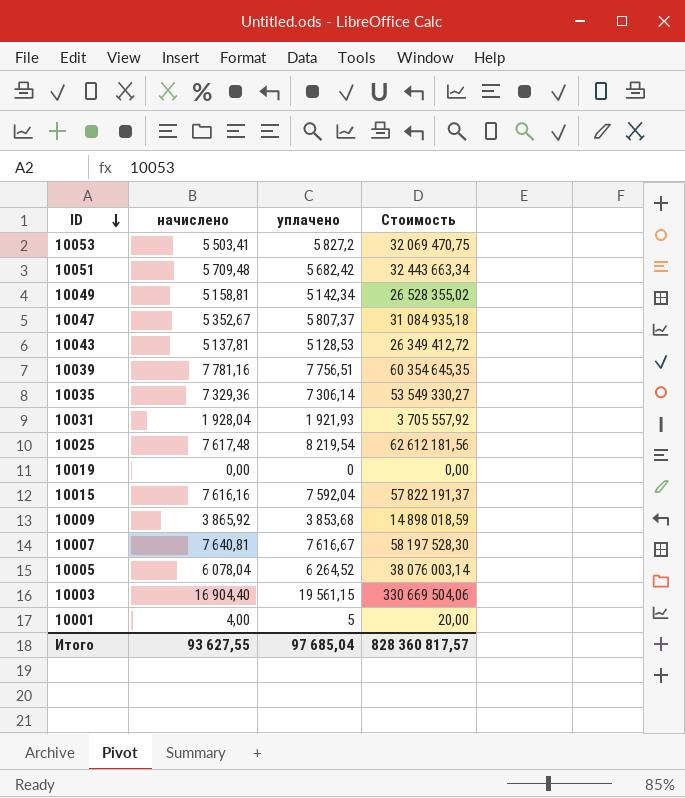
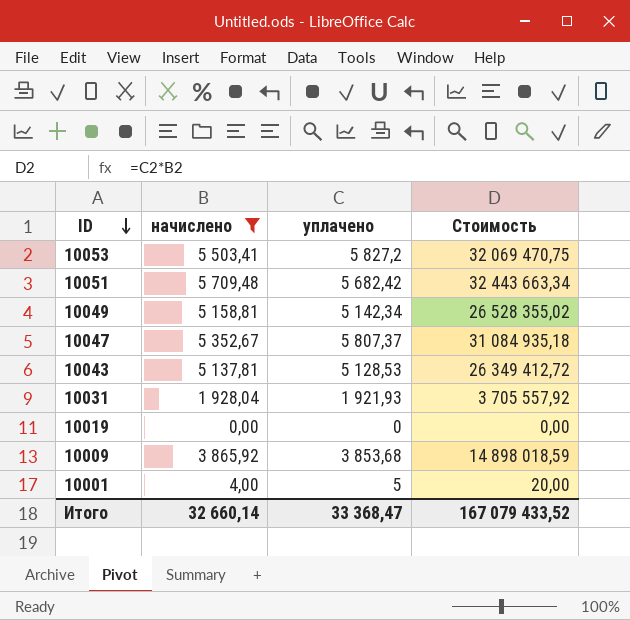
filter: none -> начислено <= 5 709,48
Итого | начислено: 93 627,55 -> 32 660,14
Итого | уплачено: 97 685,04 -> 33 368,47
Итого | Стоимость: 828 360 817,57 -> 167 079 433,52

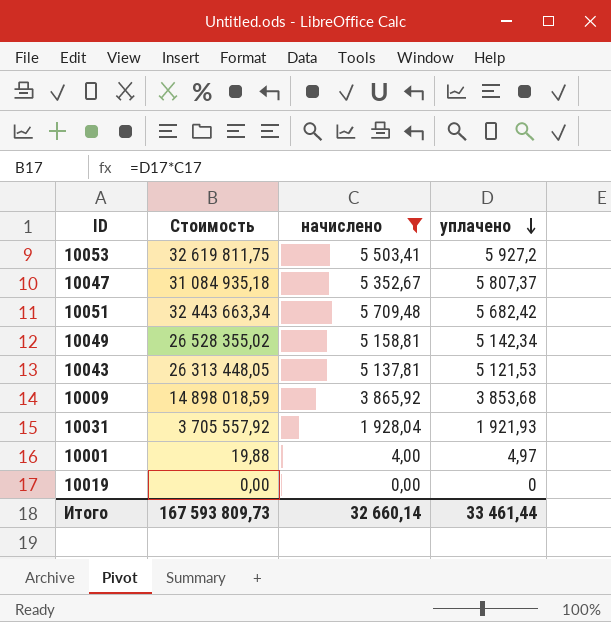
row order: ID descending -> уплачено descending
column Стоимость | position: 4 -> 2
10053 | Стоимость: 32 069 470,75 -> 32 619 811,75
10053 | уплачено: 5 827,2 -> 5 927,2
10043 | Стоимость: 26 349 412,72 -> 26 313 448,05
10043 | уплачено: 5 128,53 -> 5 121,53
10001 | Стоимость: 20,00 -> 19,88
10001 | уплачено: 5 -> 4,97
Итого | Стоимость: 167 079 433,52 -> 167 593 809,73
Итого | уплачено: 33 368,47 -> 33 461,44

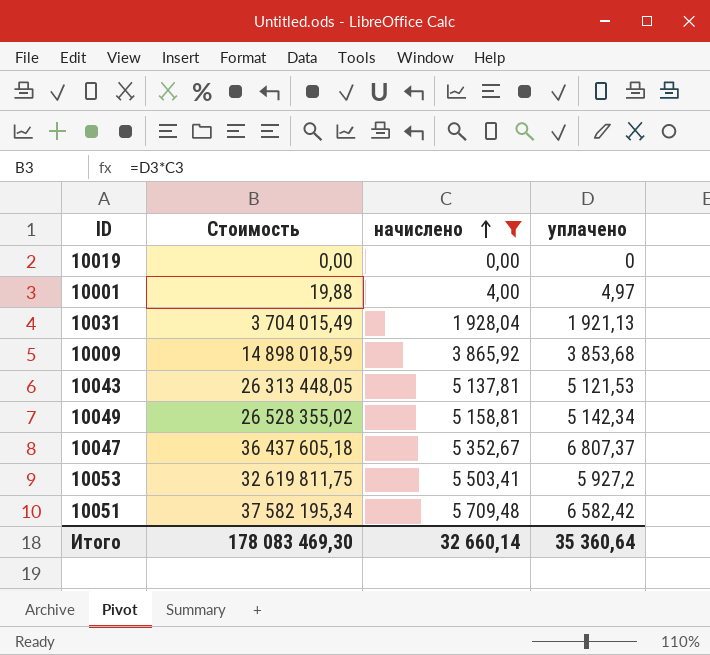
row order: уплачено descending -> начислено ascending
10031 | Стоимость: 3 705 557,92 -> 3 704 015,49
10031 | уплачено: 1 921,93 -> 1 921,13
10047 | Стоимость: 31 084 935,18 -> 36 437 605,18
10047 | уплачено: 5 807,37 -> 6 807,37
10051 | Стоимость: 32 443 663,34 -> 37 582 195,34
10051 | уплачено: 5 682,42 -> 6 582,42
Итого | Стоимость: 167 593 809,73 -> 178 083 469,30
Итого | уплачено: 33 461,44 -> 35 360,64

